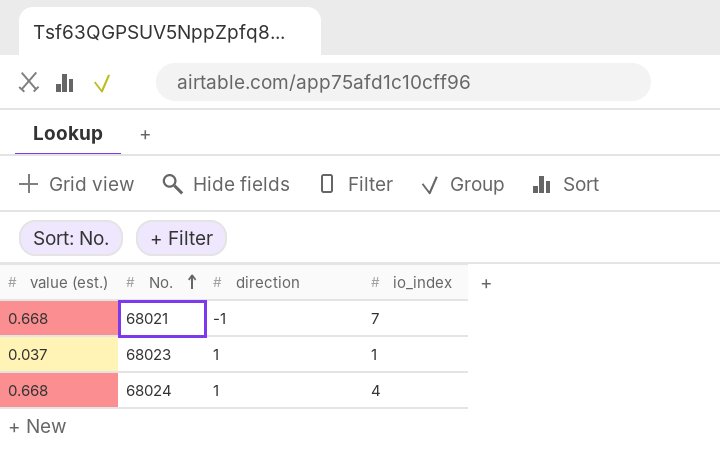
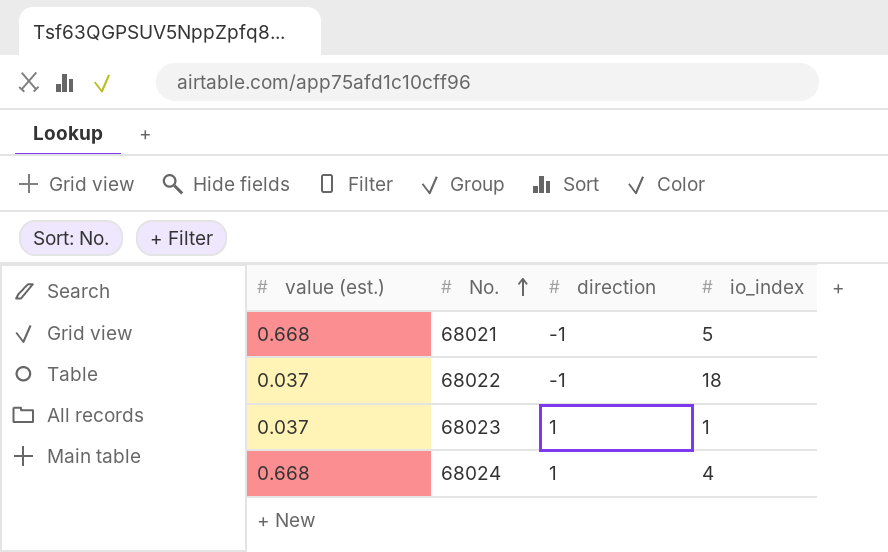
68021 | io_index: 7 -> 5
row 68022: none -> 0.037 | -1 | 18

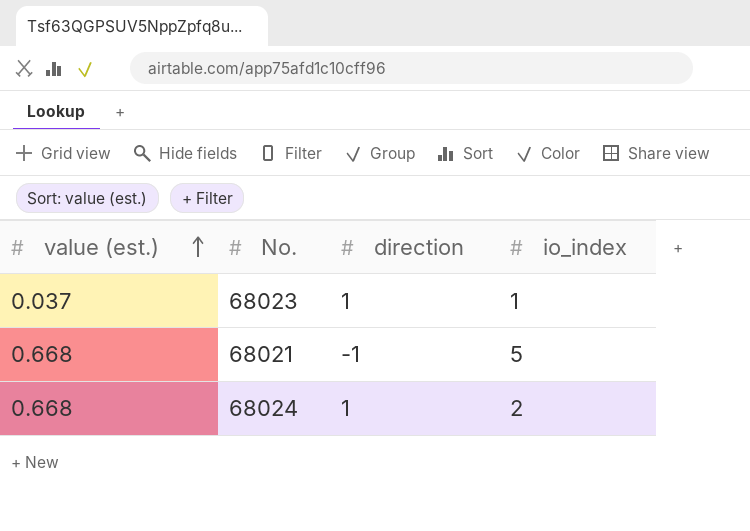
row order: No. ascending -> value (est.) ascending
row 68022: 0.037 | -1 | 18 -> none
68024 | io_index: 4 -> 2

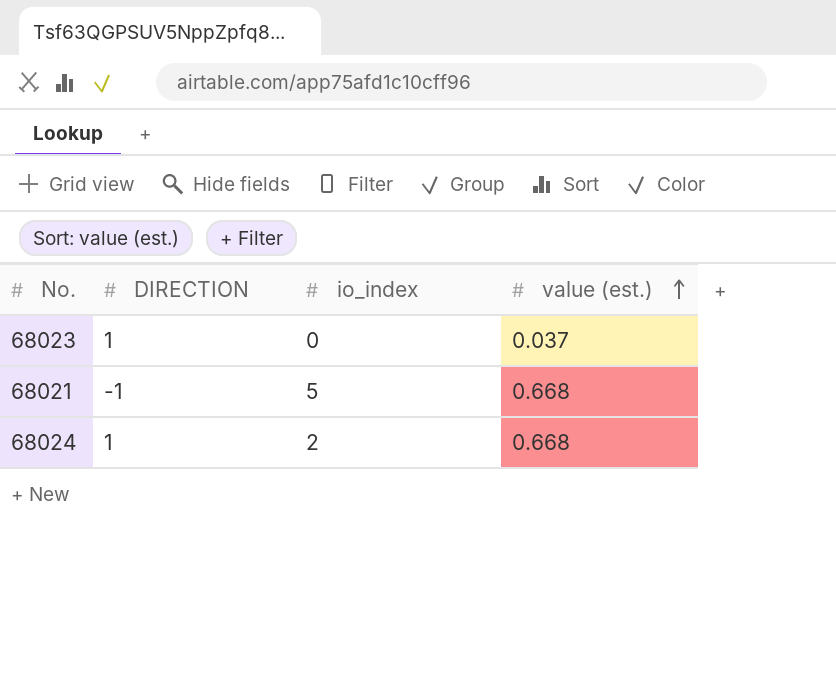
column name: direction -> DIRECTION
column value (est.) | position: 1 -> 4
68023 | io_index: 1 -> 0

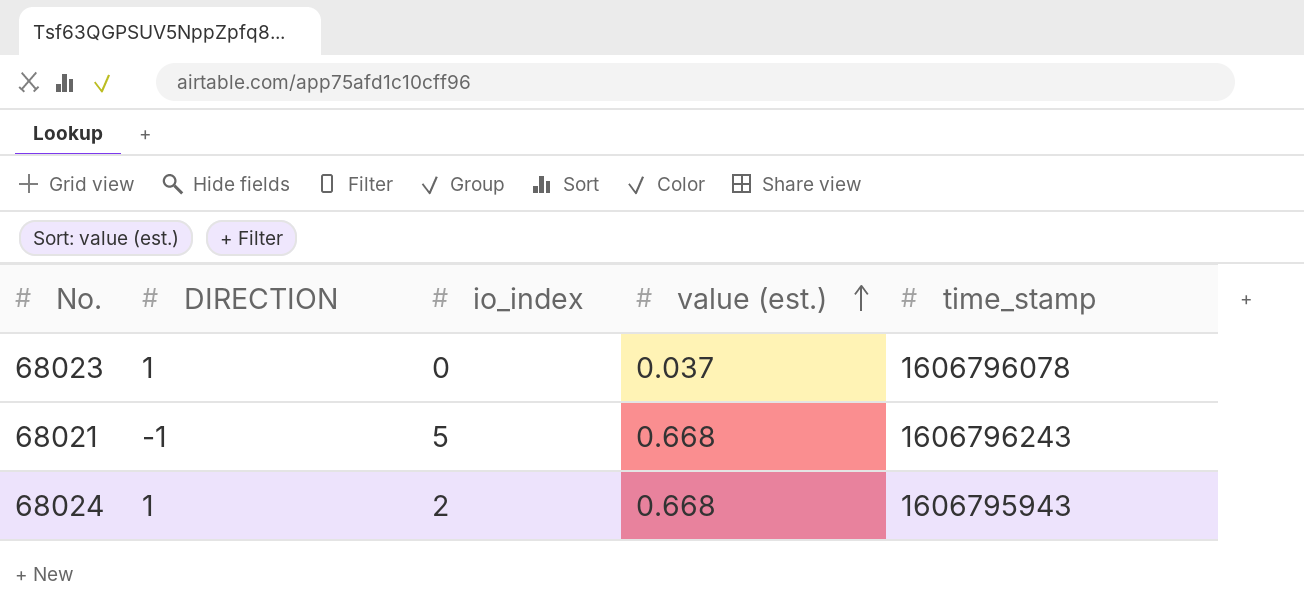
column time_stamp | position: none -> 5

